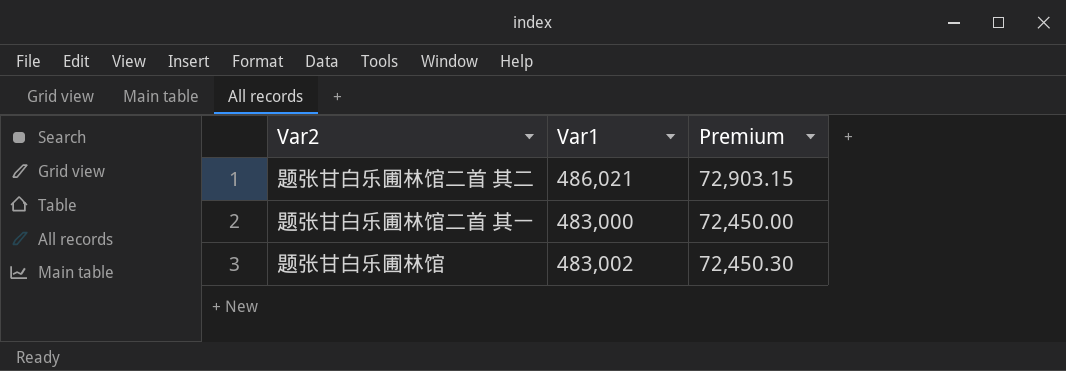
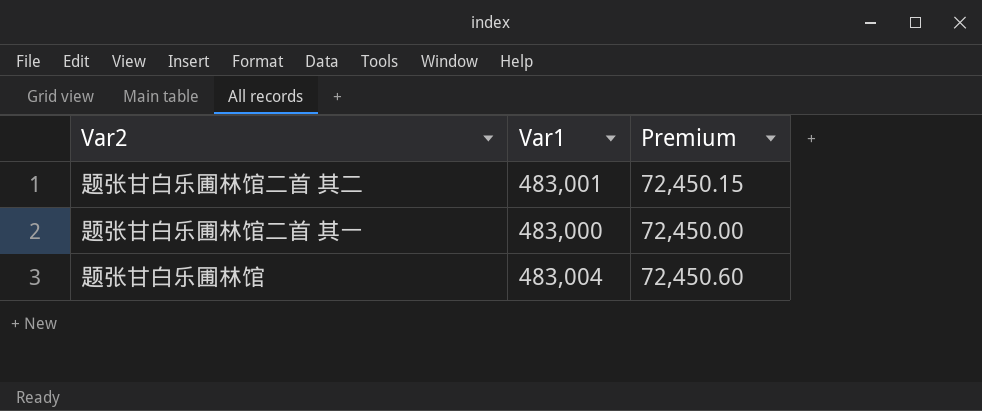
题张甘白乐圃林馆二首 其二 | Var1: 486,021 -> 483,001
题张甘白乐圃林馆二首 其二 | Premium: 72,903.15 -> 72,450.15
题张甘白乐圃林馆 | Var1: 483,002 -> 483,004
题张甘白乐圃林馆 | Premium: 72,450.30 -> 72,450.60

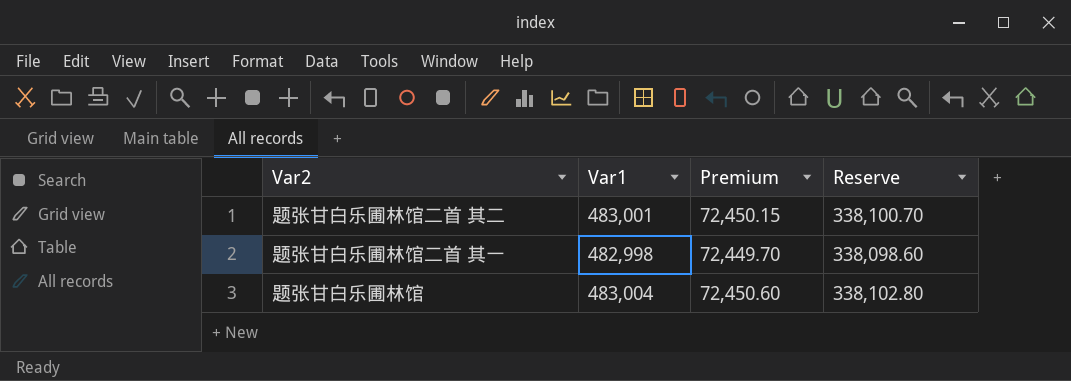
column Reserve | formula: none -> [Var1] * 0.7
题张甘白乐圃林馆二首 其一 | Var1: 483,000 -> 482,998
题张甘白乐圃林馆二首 其一 | Premium: 72,450.00 -> 72,449.70

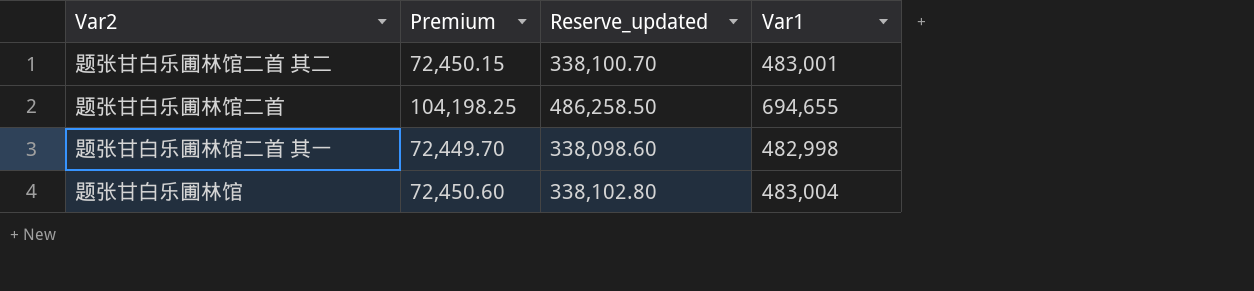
column name: Reserve -> Reserve_updated
column Var1 | position: 2 -> 4
row 题张甘白乐圃林馆二首: none -> 104,198.25 | 486,258.50 | 694,655

